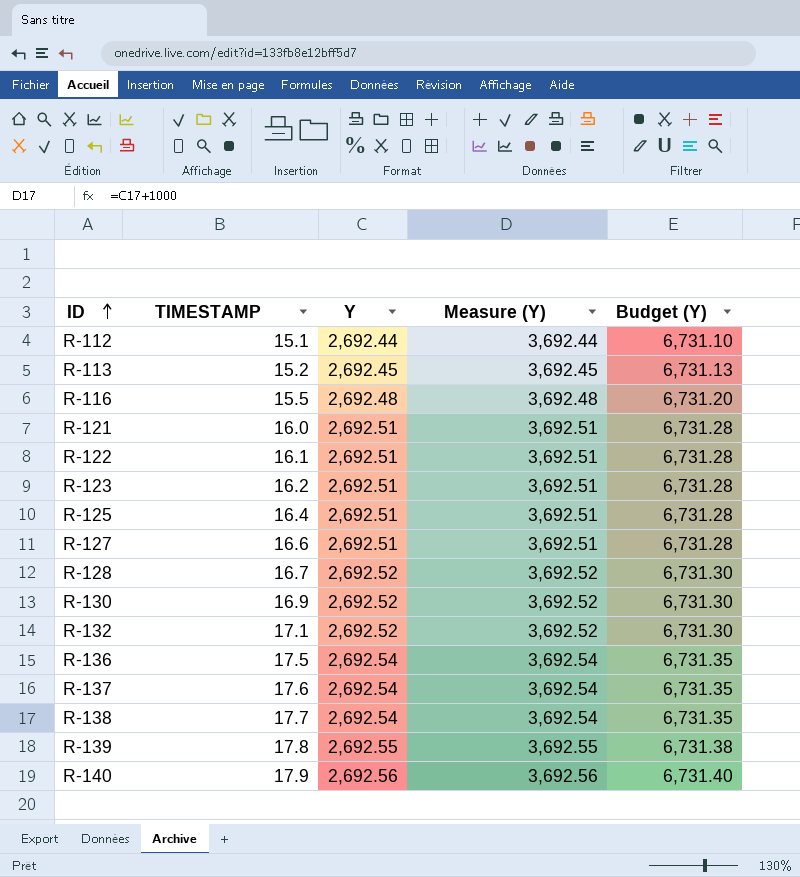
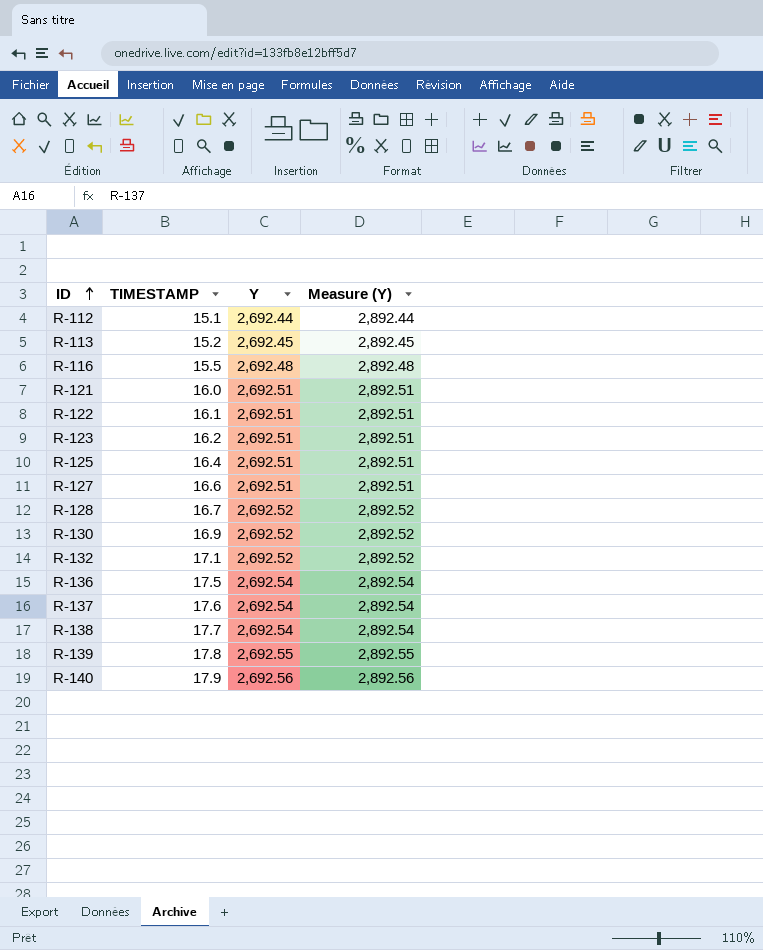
column Budget (Y) | formula: [Y] * 2.5 -> none
column Measure (Y) | formula: [Y] + 1000 -> [Y] + 200

